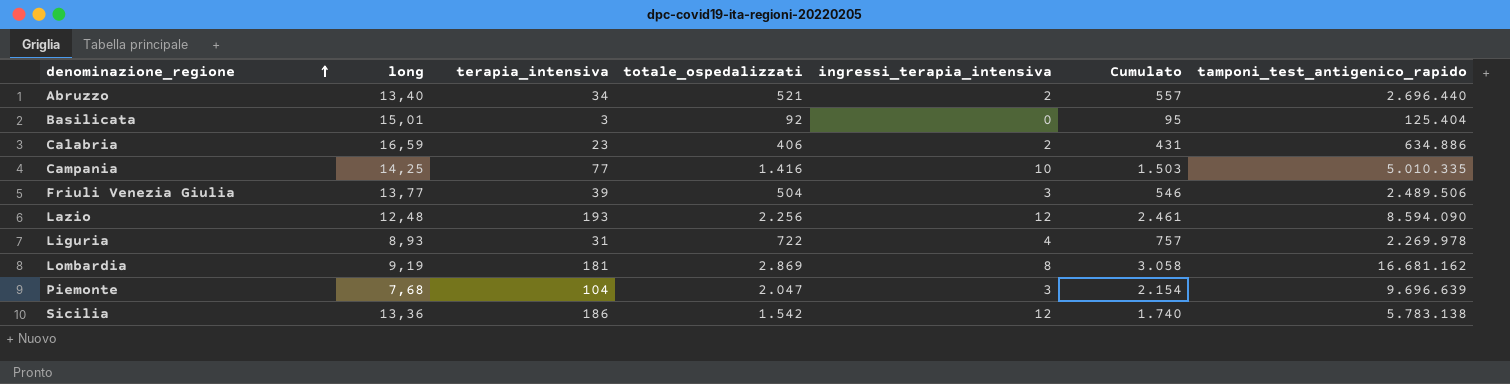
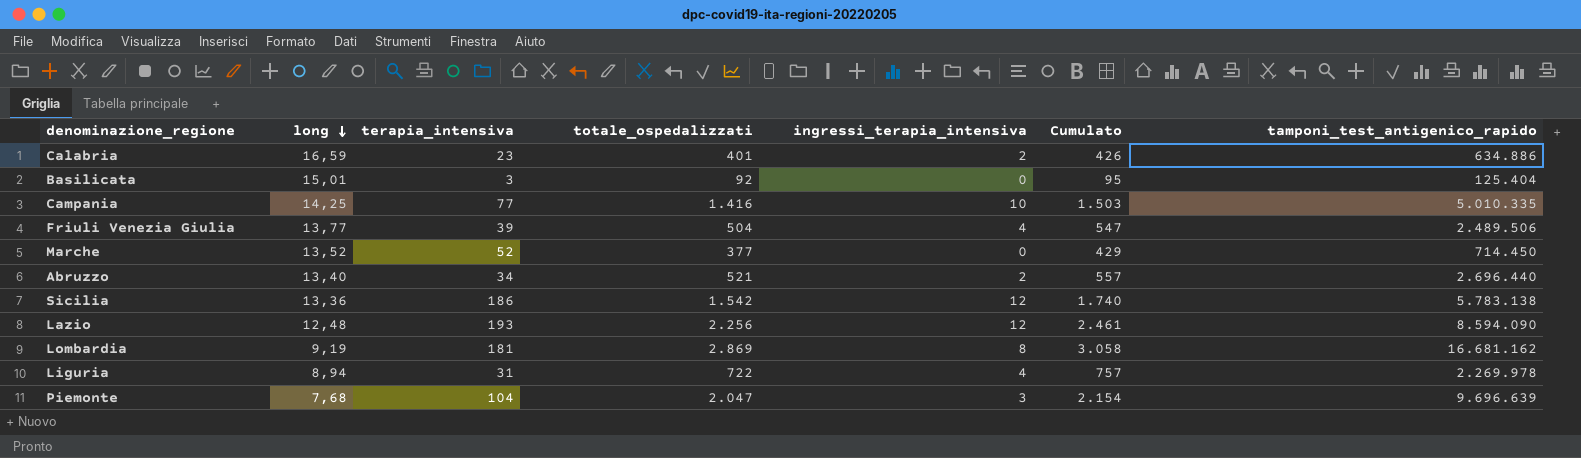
row order: denominazione_regione ascending -> long descending
Calabria | totale_ospedalizzati: 406 -> 401
Calabria | Cumulato: 431 -> 426
Friuli Venezia Giulia | ingressi_terapia_intensiva: 3 -> 4
Friuli Venezia Giulia | Cumulato: 546 -> 547
row Marche: none -> 13,52 | 52 | 377 | 0 | 429 | 714.450
Liguria | long: 8,93 -> 8,94

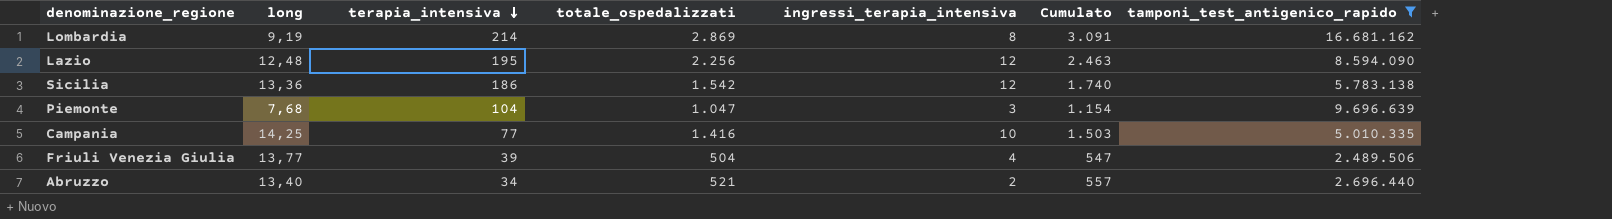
filter: none -> tamponi_test_antigenico_rapido >= 2.489.506
row order: long descending -> terapia_intensiva descending
Lombardia | terapia_intensiva: 181 -> 214
Lombardia | Cumulato: 3.058 -> 3.091
Lazio | terapia_intensiva: 193 -> 195
Lazio | Cumulato: 2.461 -> 2.463
Piemonte | totale_ospedalizzati: 2.047 -> 1.047
Piemonte | Cumulato: 2.154 -> 1.154

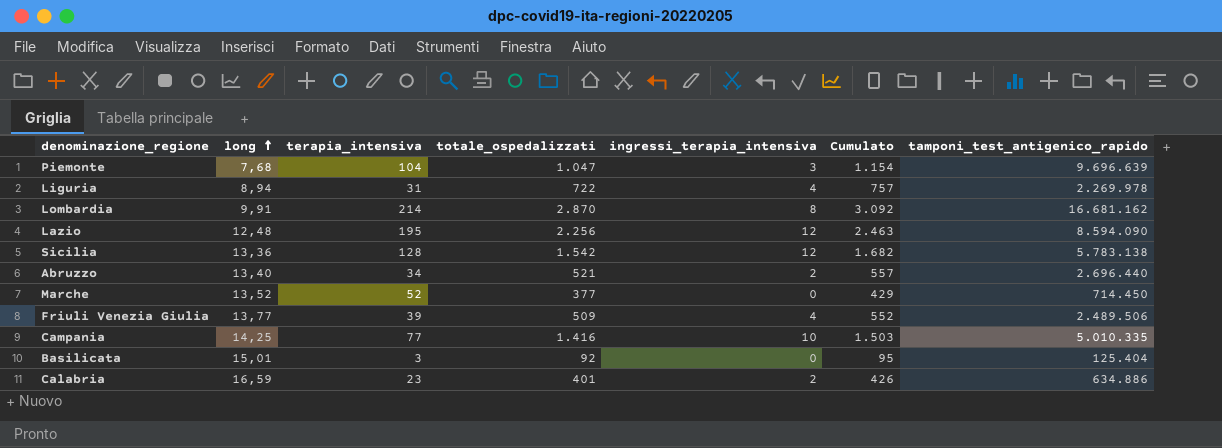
filter: tamponi_test_antigenico_rapido >= 2.489.506 -> none
row order: terapia_intensiva descending -> long ascending
Lombardia | long: 9,19 -> 9,91
Lombardia | totale_ospedalizzati: 2.869 -> 2.870
Lombardia | Cumulato: 3.091 -> 3.092
Sicilia | terapia_intensiva: 186 -> 128
Sicilia | Cumulato: 1.740 -> 1.682
Friuli Venezia Giulia | totale_ospedalizzati: 504 -> 509
Friuli Venezia Giulia | Cumulato: 547 -> 552

